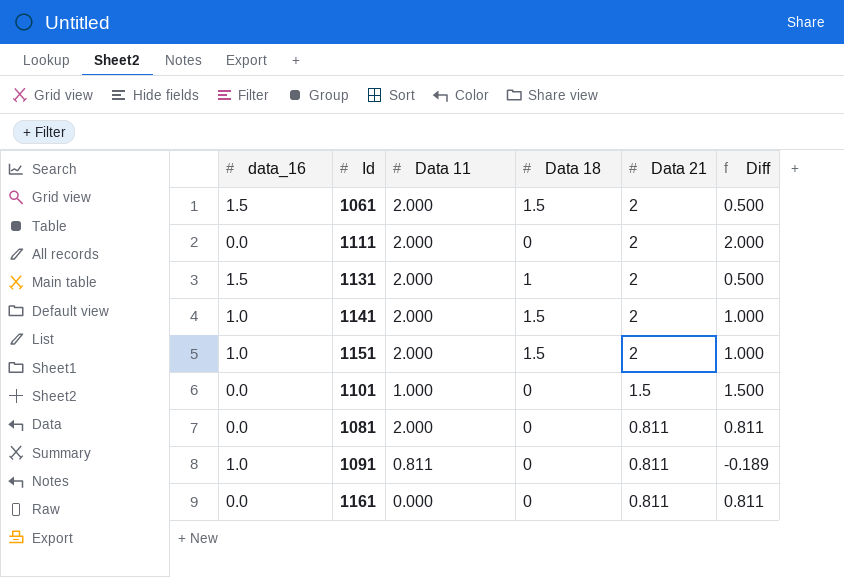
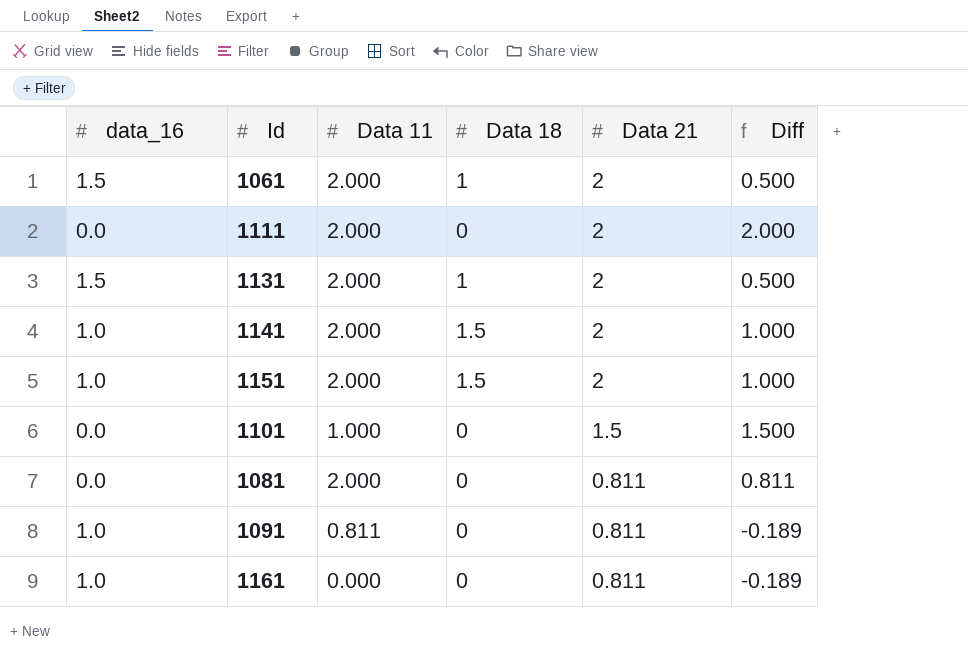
1061 | Data 18: 1.5 -> 1
1161 | data_16: 0.0 -> 1.0
1161 | Diff: 0.811 -> -0.189

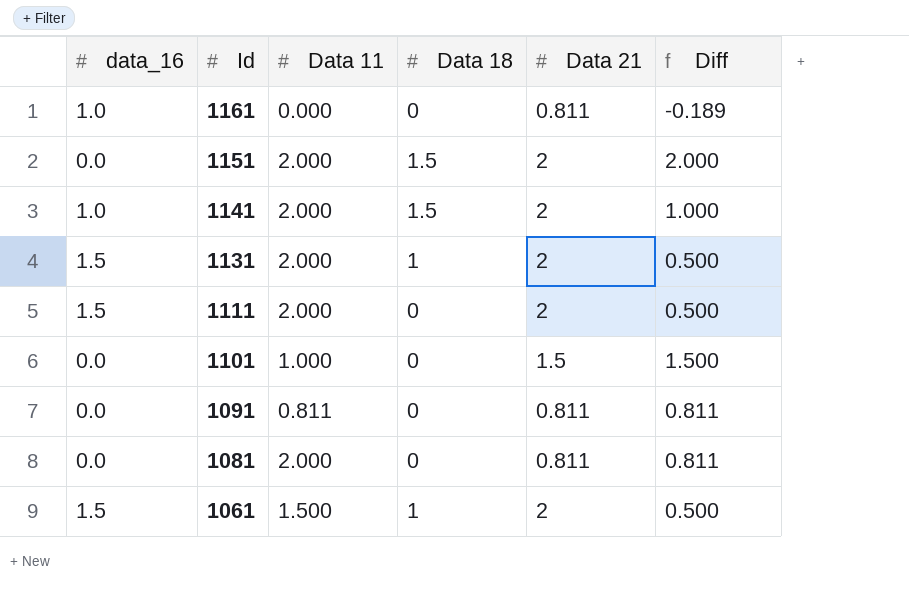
row order: Data 21 descending -> Id descending
1151 | data_16: 1.0 -> 0.0
1151 | Diff: 1.000 -> 2.000
1111 | data_16: 0.0 -> 1.5
1111 | Diff: 2.000 -> 0.500
1091 | data_16: 1.0 -> 0.0
1091 | Diff: -0.189 -> 0.811
1061 | Data 11: 2.000 -> 1.500

